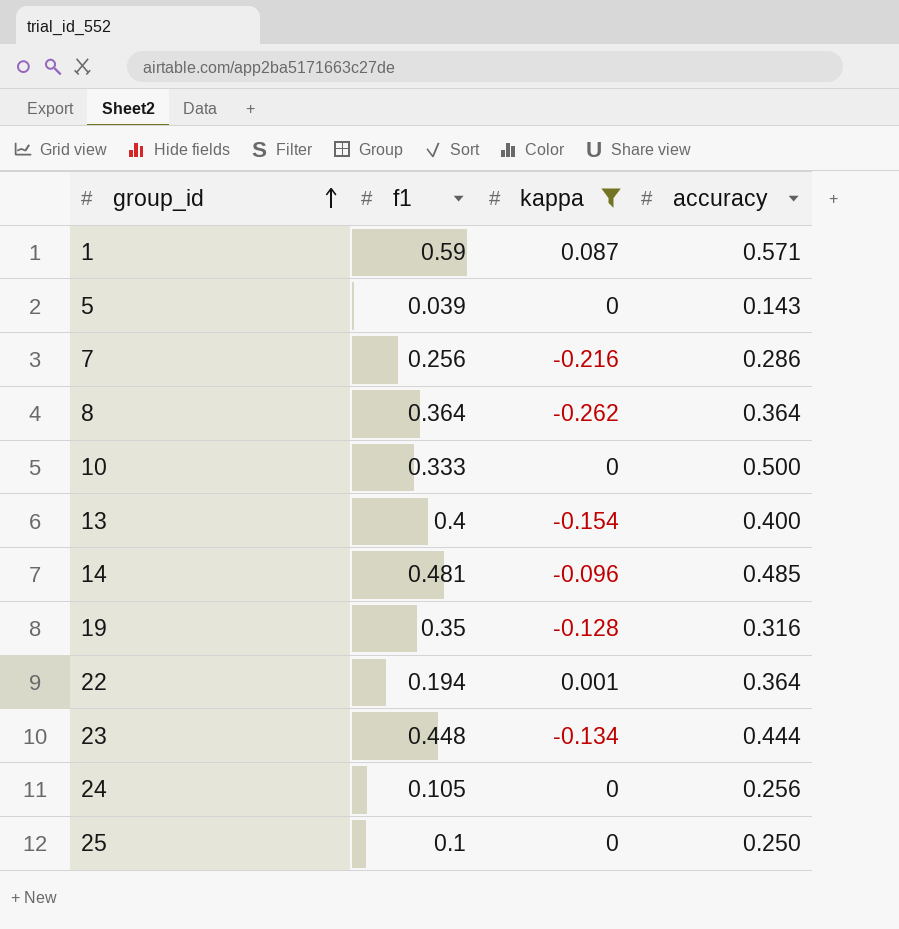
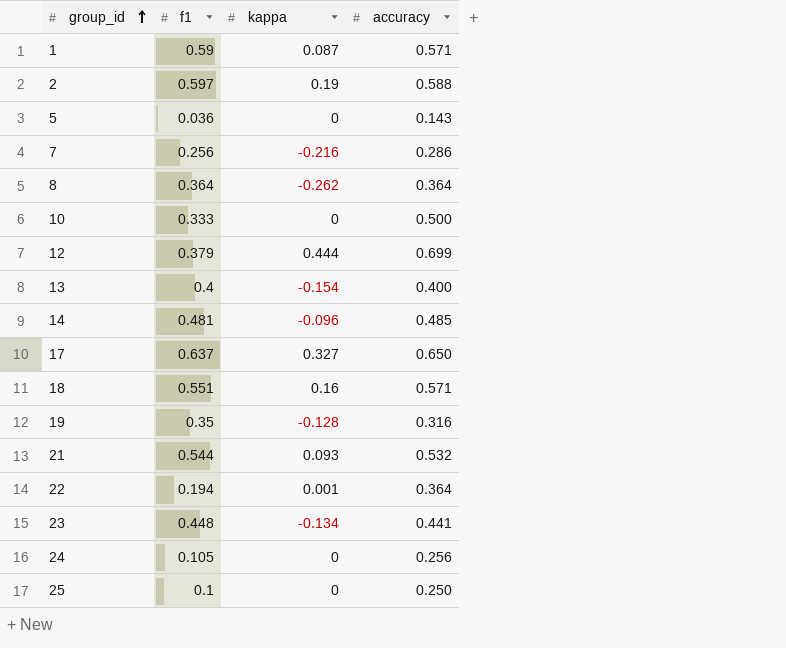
filter: kappa <= 0.087 -> none
5 | f1: 0.039 -> 0.036
23 | accuracy: 0.444 -> 0.441

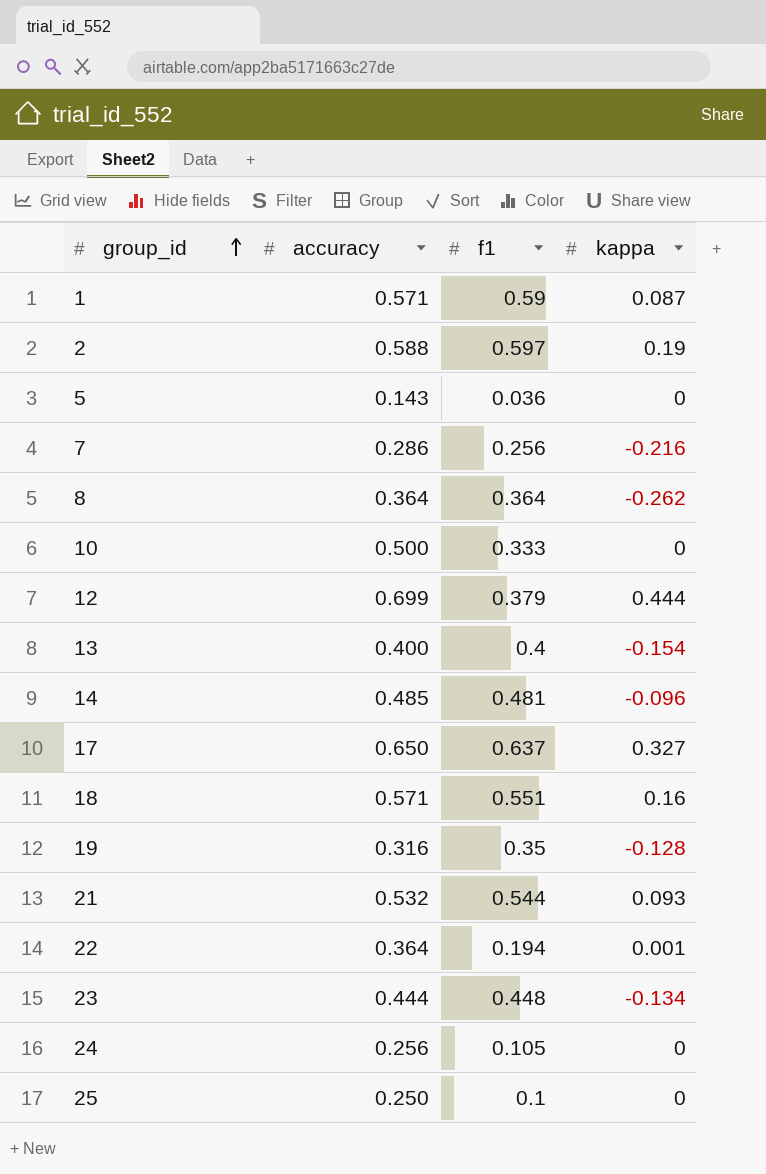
column accuracy | position: 4 -> 2
23 | accuracy: 0.441 -> 0.444

